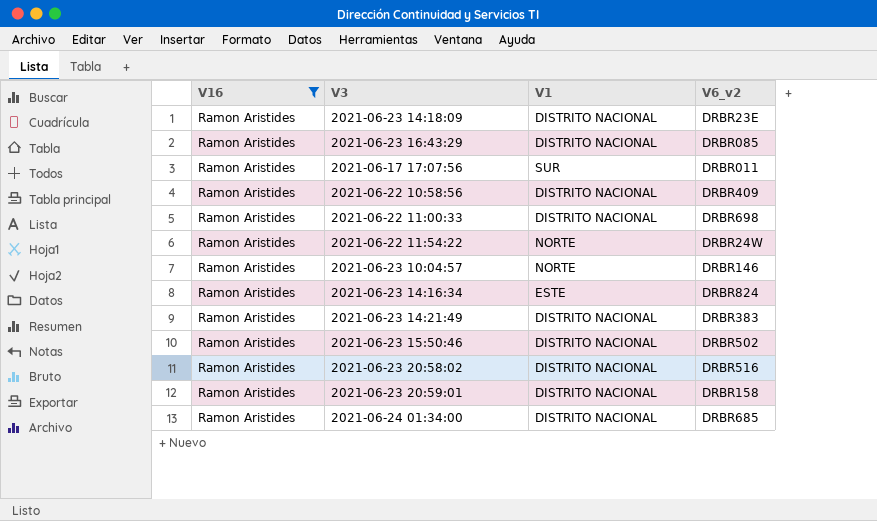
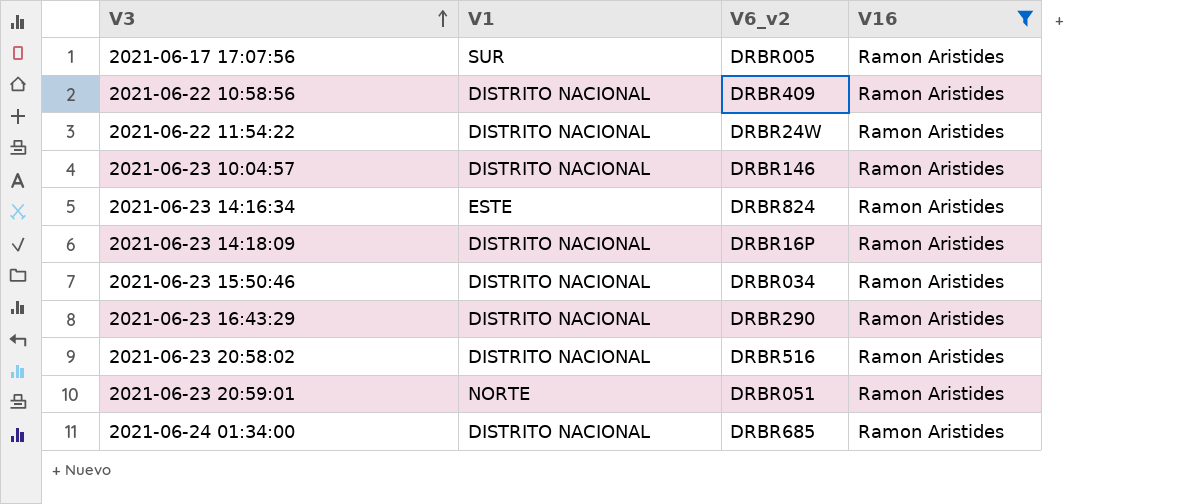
row order: none -> V3 ascending
column V16 | position: 1 -> 4
row 2021-06-22 11:00:33: Ramon Aristides | DISTRITO NACIONAL | DRBR698 -> none
row 2021-06-23 14:21:49: Ramon Aristides | DISTRITO NACIONAL | DRBR383 -> none
2021-06-17 17:07:56 | V6_v2: DRBR011 -> DRBR005
2021-06-22 11:54:22 | V1: NORTE -> DISTRITO NACIONAL
2021-06-23 10:04:57 | V1: NORTE -> DISTRITO NACIONAL
2021-06-23 14:18:09 | V6_v2: DRBR23E -> DRBR16P
2021-06-23 15:50:46 | V6_v2: DRBR502 -> DRBR034
2021-06-23 16:43:29 | V6_v2: DRBR085 -> DRBR290
2021-06-23 20:59:01 | V1: DISTRITO NACIONAL -> NORTE
2021-06-23 20:59:01 | V6_v2: DRBR158 -> DRBR051

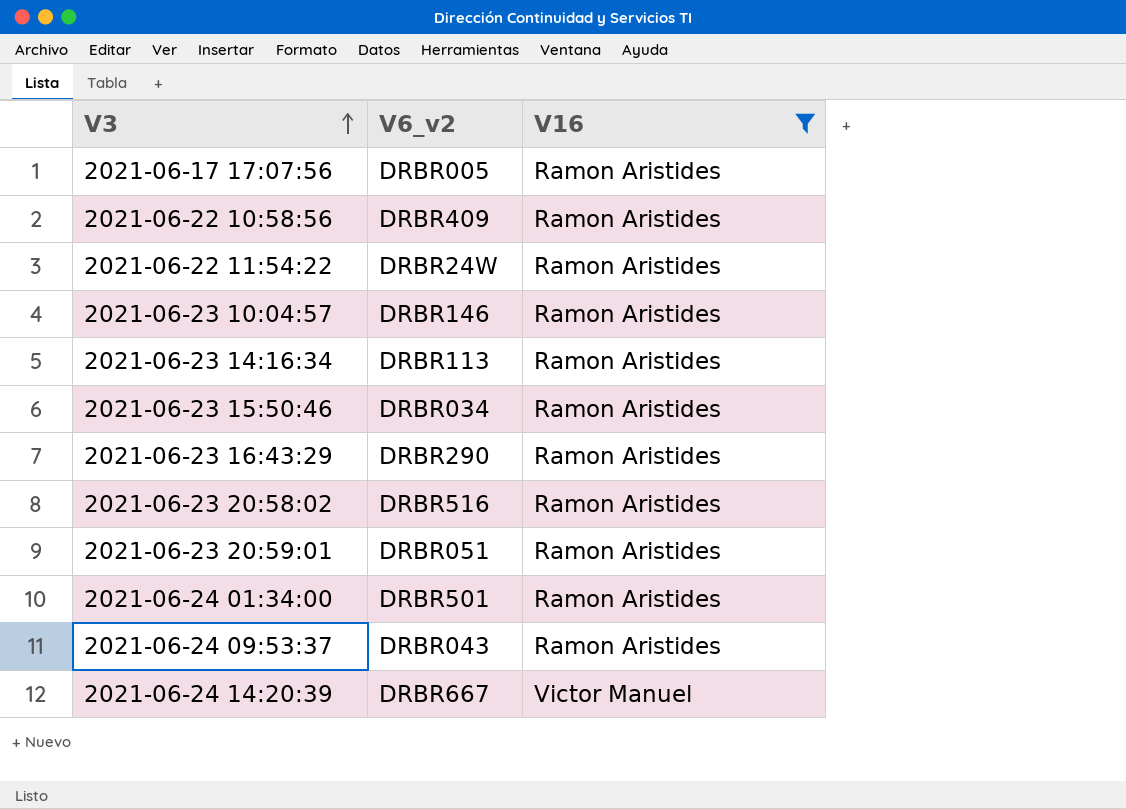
column V1 | position: 2 -> none
row 2021-06-23 14:18:09: DISTRITO NACIONAL | DRBR16P | Ramon Aristides -> none
2021-06-23 14:16:34 | V6_v2: DRBR824 -> DRBR113
2021-06-24 01:34:00 | V6_v2: DRBR685 -> DRBR501
row 2021-06-24 09:53:37: none -> DRBR043 | Ramon Aristides
row 2021-06-24 14:20:39: none -> DRBR667 | Victor Manuel

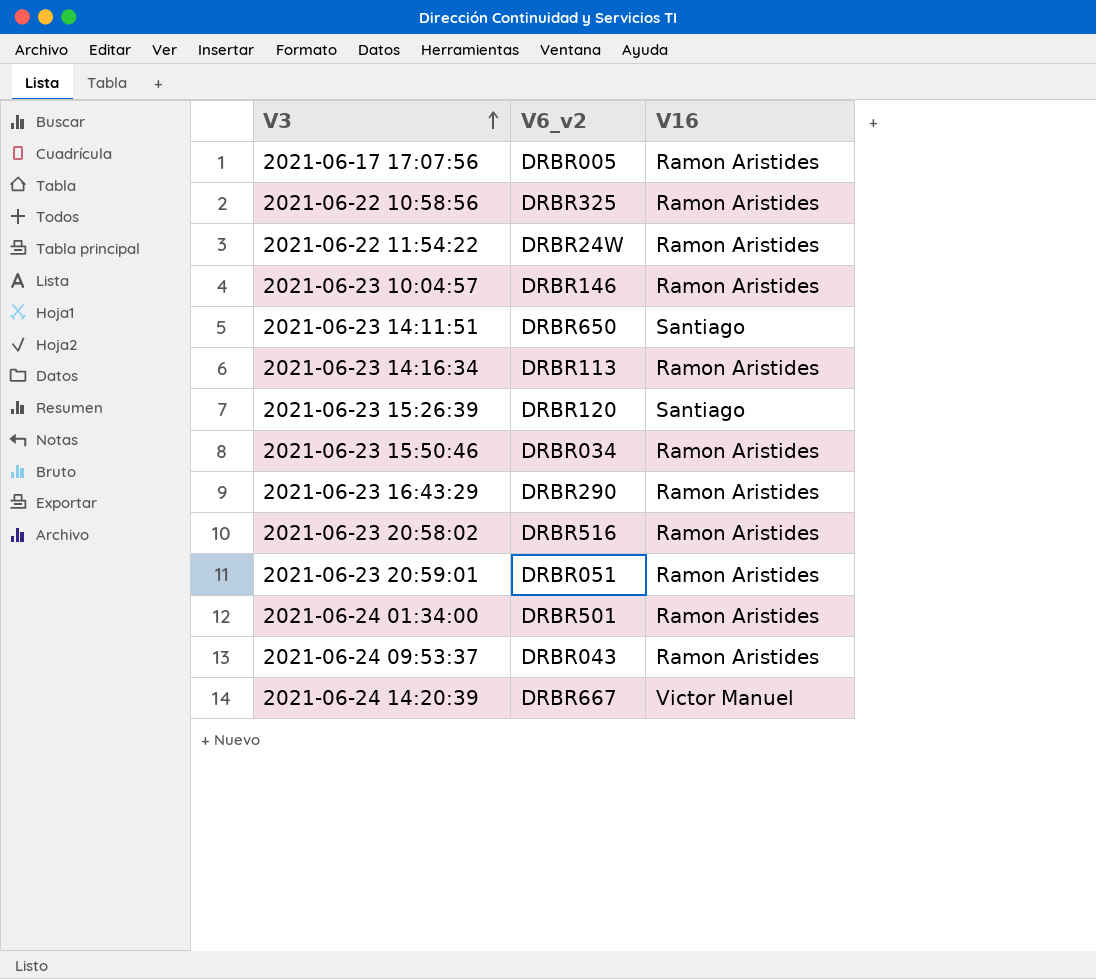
filter: V16 != Santiago -> none
2021-06-22 10:58:56 | V6_v2: DRBR409 -> DRBR325

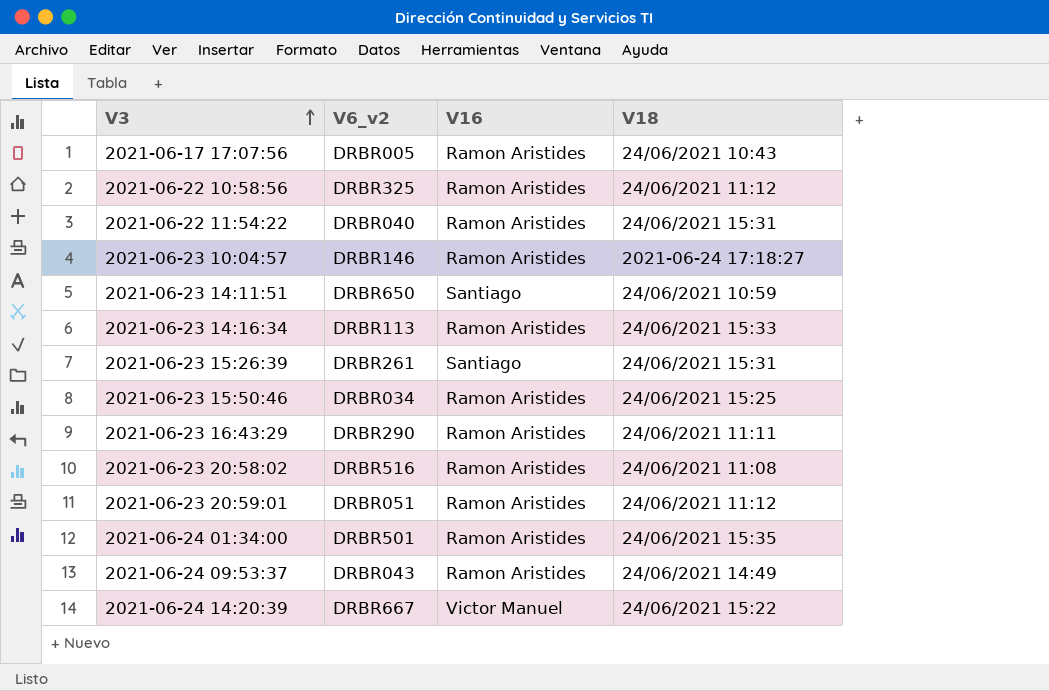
column V18 | position: none -> 4
2021-06-22 11:54:22 | V6_v2: DRBR24W -> DRBR040
2021-06-23 15:26:39 | V6_v2: DRBR120 -> DRBR261

